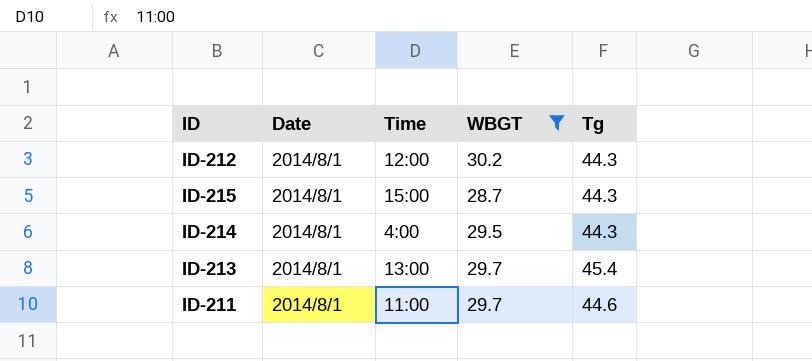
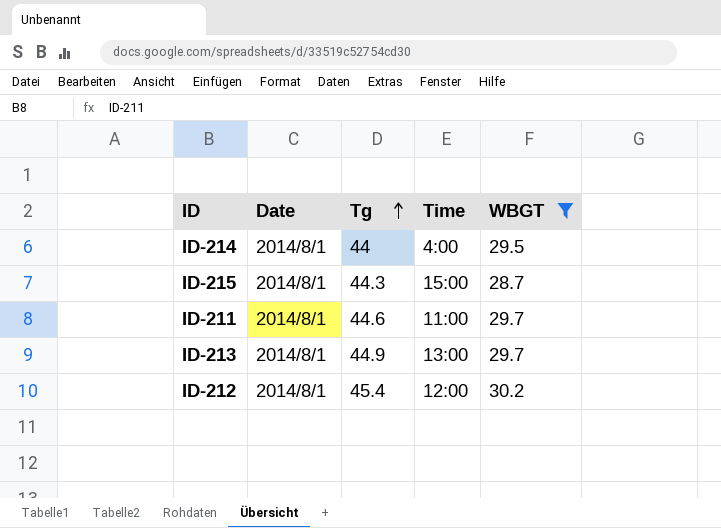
row order: none -> Tg ascending
column Tg | position: 5 -> 3
ID-214 | Tg: 44.3 -> 44
ID-213 | Tg: 45.4 -> 44.9
ID-212 | Tg: 44.3 -> 45.4

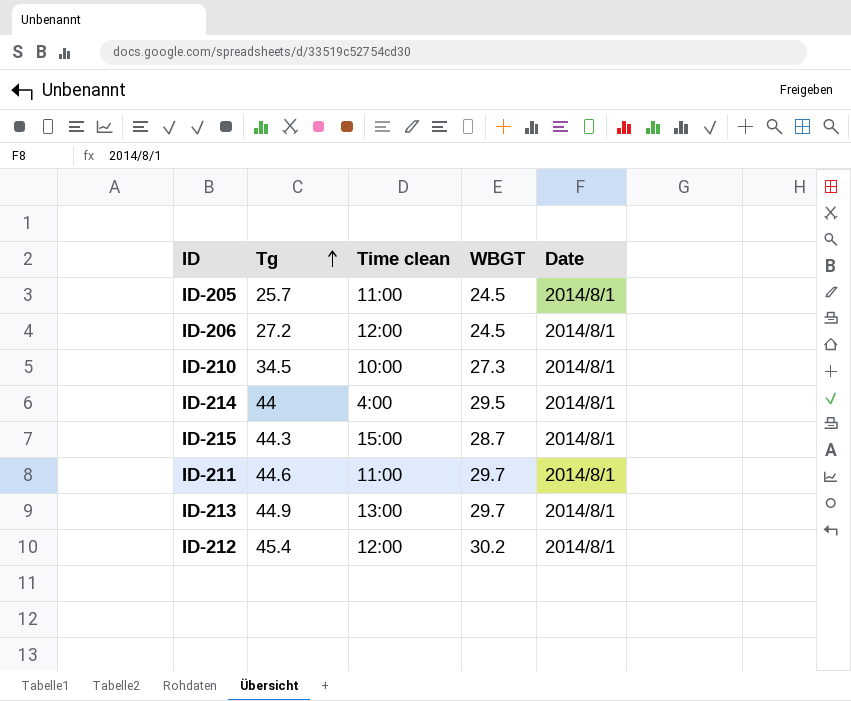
filter: WBGT >= 28.7 -> none
column name: Time -> Time clean
column Date | position: 2 -> 5

